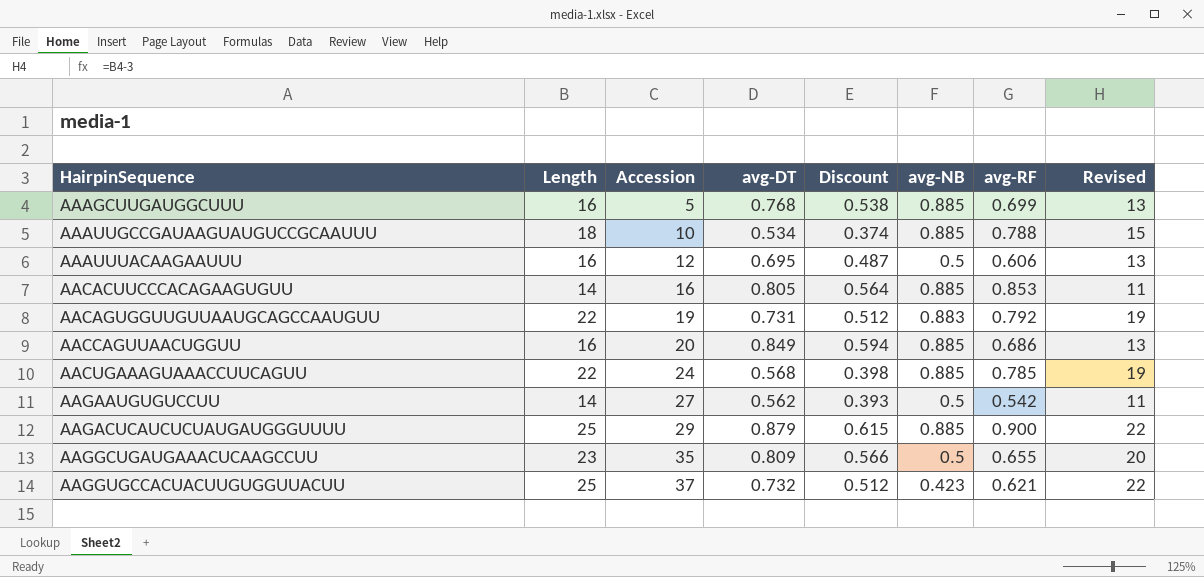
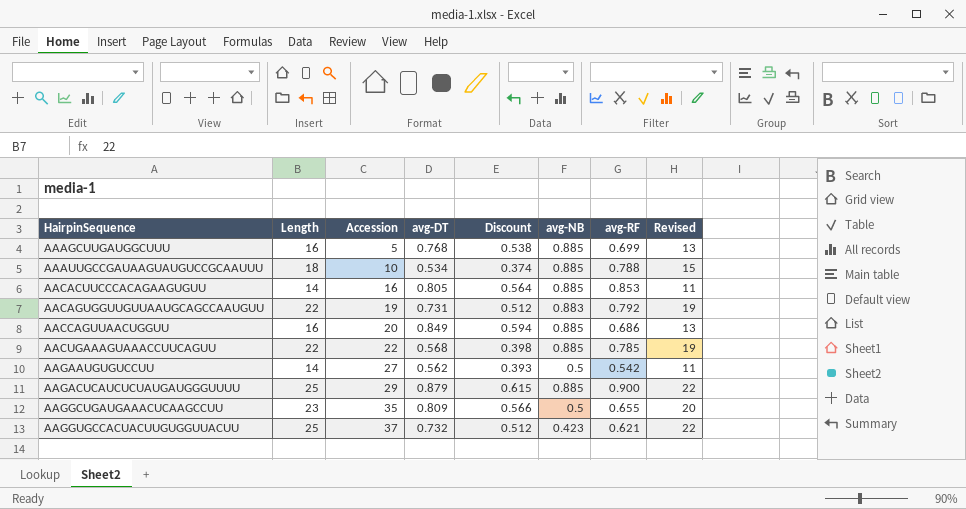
row AAAUUUACAAGAAUUU: 16 | 12 | 0.695 | 0.487 | 0.5 | 0.606 | 13 -> none
AACUGAAAGUAAACCUUCAGUU | Accession: 24 -> 22

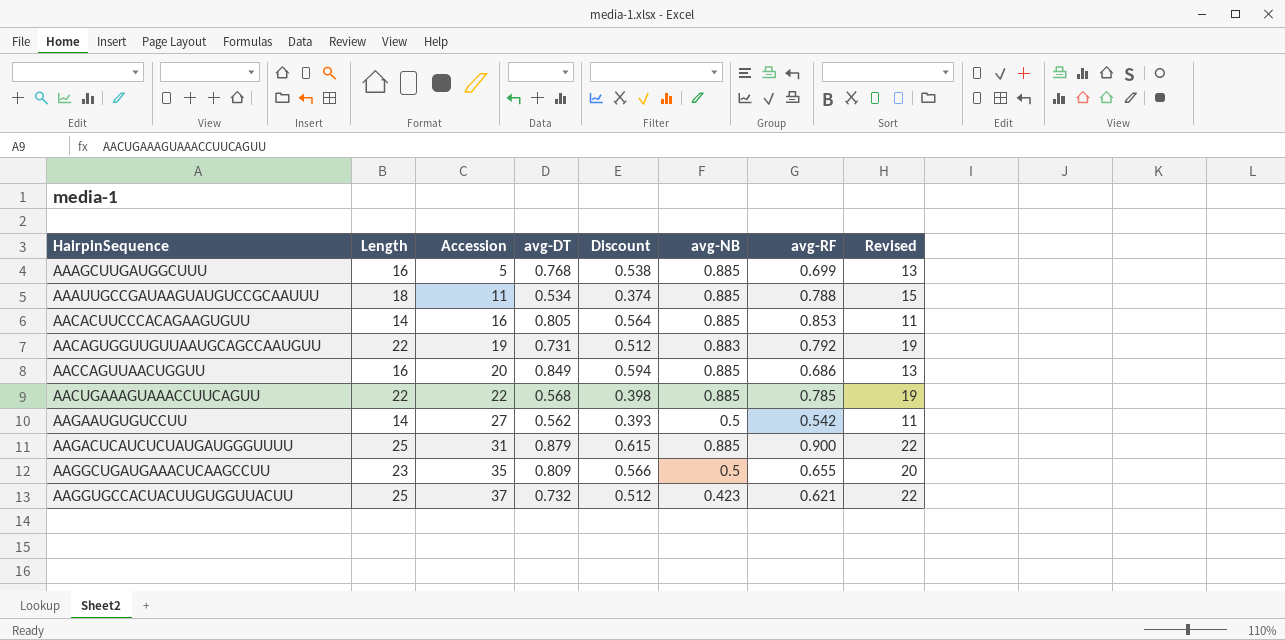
AAAUUGCCGAUAAGUAUGUCCGCAAUUU | Accession: 10 -> 11
AAGACUCAUCUCUAUGAUGGGUUUU | Accession: 29 -> 31

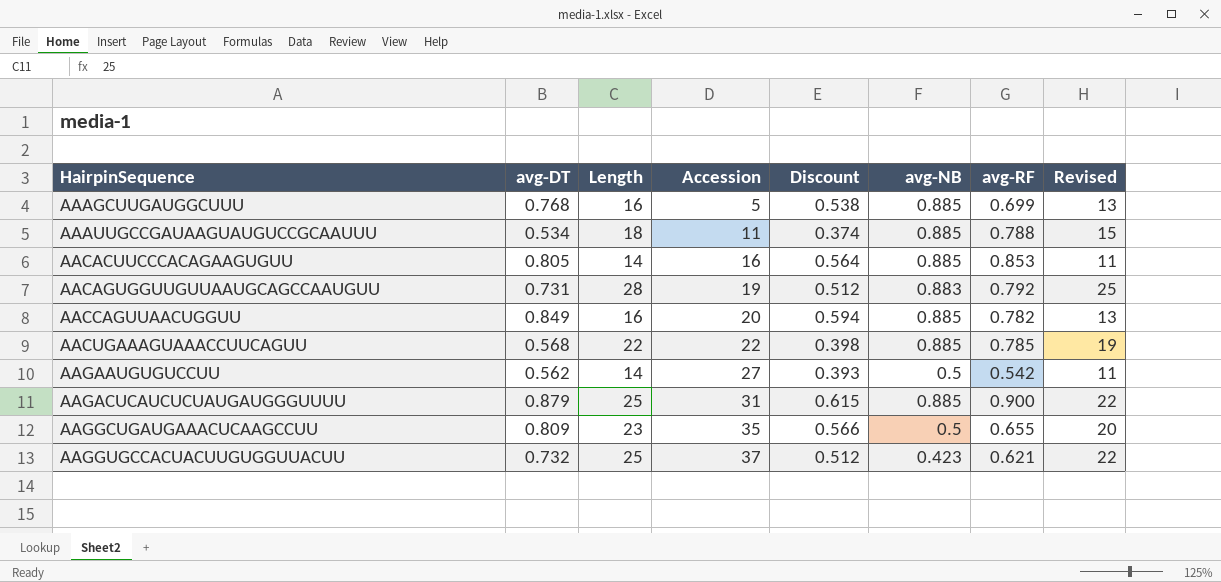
column avg-DT | position: 4 -> 2
AACAGUGGUUGUUAAUGCAGCCAAUGUU | Length: 22 -> 28
AACAGUGGUUGUUAAUGCAGCCAAUGUU | Revised: 19 -> 25
AACCAGUUAACUGGUU | avg-RF: 0.686 -> 0.782

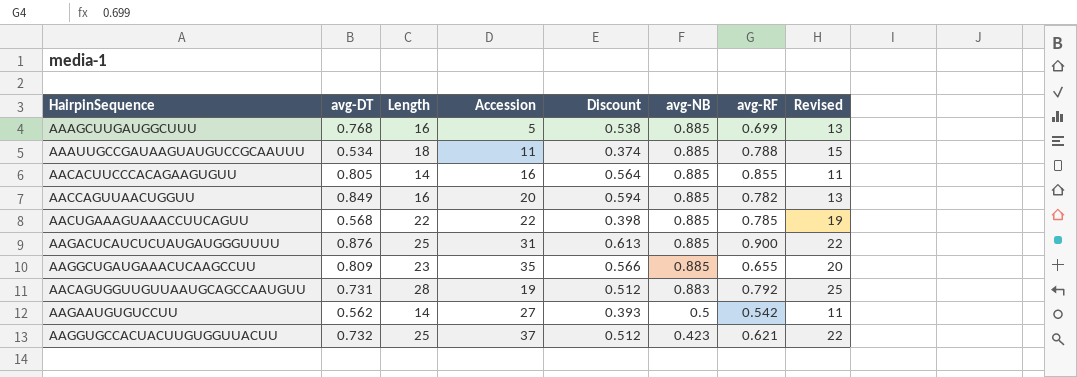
row order: HairpinSequence ascending -> avg-NB descending
AACACUUCCCACAGAAGUGUU | avg-RF: 0.853 -> 0.855
AAGACUCAUCUCUAUGAUGGGUUUU | avg-DT: 0.879 -> 0.876
AAGACUCAUCUCUAUGAUGGGUUUU | Discount: 0.615 -> 0.613
AAGGCUGAUGAAACUCAAGCCUU | avg-NB: 0.5 -> 0.885

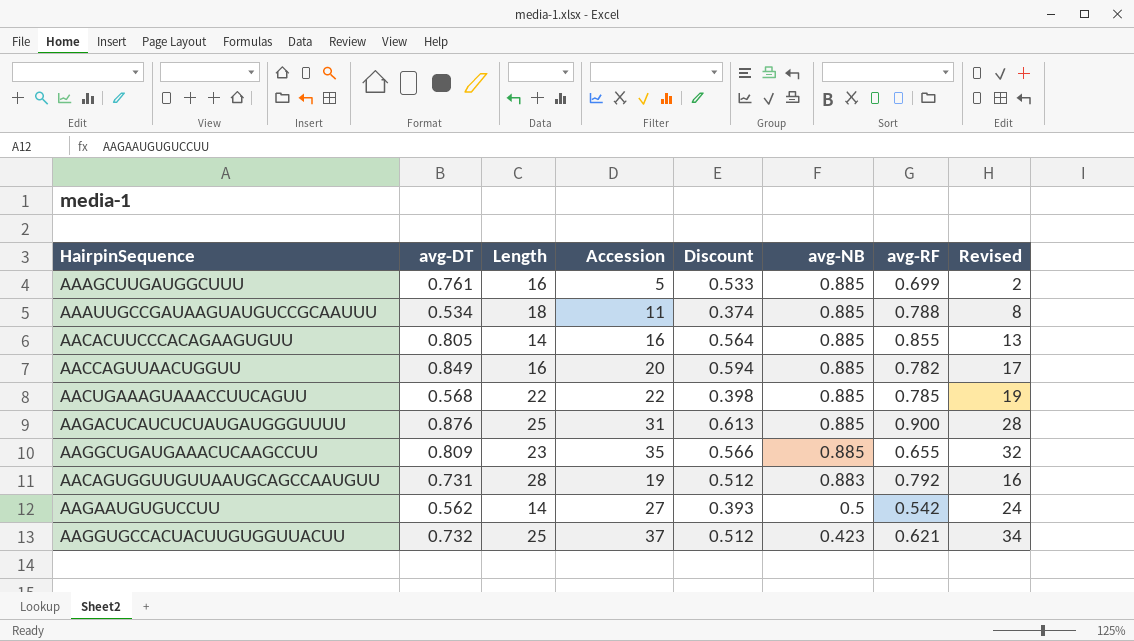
column Revised | formula: [Length] - 3 -> [Accession] - 3
AAAGCUUGAUGGCUUU | avg-DT: 0.768 -> 0.761
AAAGCUUGAUGGCUUU | Discount: 0.538 -> 0.533

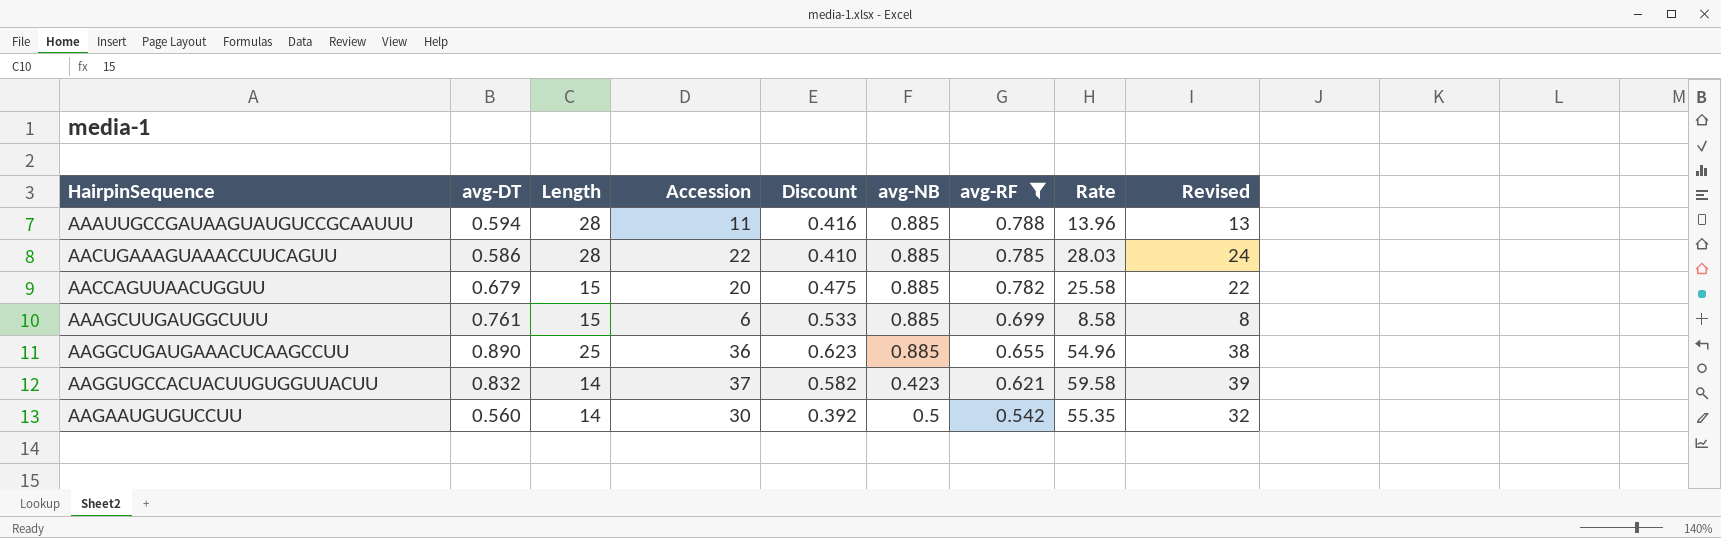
filter: none -> avg-RF <= 0.788
row order: avg-NB descending -> avg-RF descending
column Rate | formula: none -> [Accession] / [avg-RF]
column Revised | formula: [Accession] - 3 -> [Accession] + 2
AAAUUGCCGAUAAGUAUGUCCGCAAUUU | avg-DT: 0.534 -> 0.594
AAAUUGCCGAUAAGUAUGUCCGCAAUUU | Length: 18 -> 28
AAAUUGCCGAUAAGUAUGUCCGCAAUUU | Discount: 0.374 -> 0.416
AACUGAAAGUAAACCUUCAGUU | avg-DT: 0.568 -> 0.586
AACUGAAAGUAAACCUUCAGUU | Length: 22 -> 28
AACUGAAAGUAAACCUUCAGUU | Discount: 0.398 -> 0.410
AACCAGUUAACUGGUU | avg-DT: 0.849 -> 0.679
AACCAGUUAACUGGUU | Length: 16 -> 15
AACCAGUUAACUGGUU | Discount: 0.594 -> 0.475
AAAGCUUGAUGGCUUU | Length: 16 -> 15
AAAGCUUGAUGGCUUU | Accession: 5 -> 6
AAGGCUGAUGAAACUCAAGCCUU | avg-DT: 0.809 -> 0.890
AAGGCUGAUGAAACUCAAGCCUU | Length: 23 -> 25
AAGGCUGAUGAAACUCAAGCCUU | Accession: 35 -> 36
AAGGCUGAUGAAACUCAAGCCUU | Discount: 0.566 -> 0.623
AAGGUGCCACUACUUGUGGUUACUU | avg-DT: 0.732 -> 0.832
AAGGUGCCACUACUUGUGGUUACUU | Length: 25 -> 14
AAGGUGCCACUACUUGUGGUUACUU | Discount: 0.512 -> 0.582
AAGAAUGUGUCCUU | avg-DT: 0.562 -> 0.560
AAGAAUGUGUCCUU | Accession: 27 -> 30
AAGAAUGUGUCCUU | Discount: 0.393 -> 0.392

